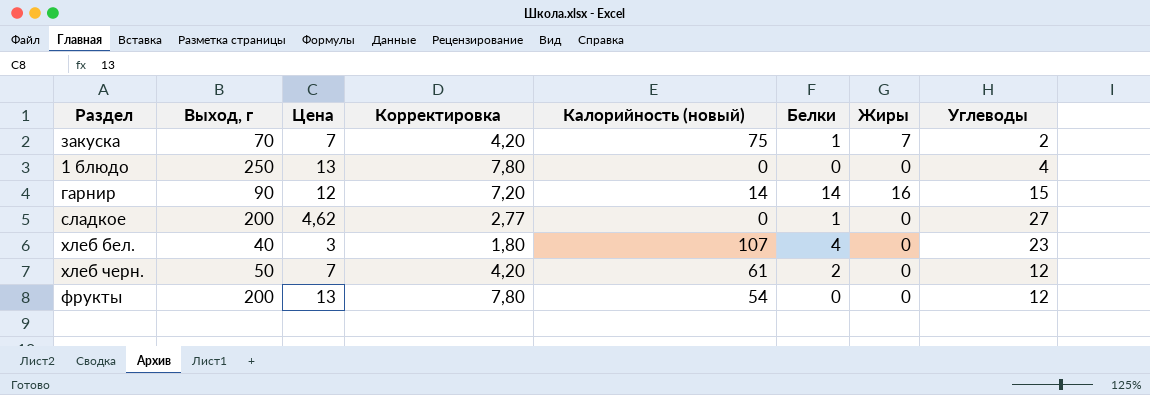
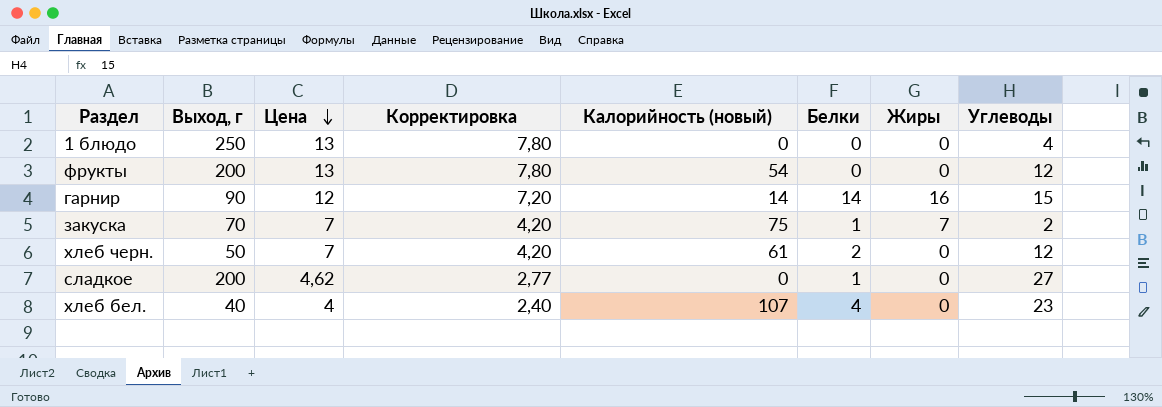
row order: none -> Цена descending
хлеб бел. | Цена: 3 -> 4
хлеб бел. | Корректировка: 1,80 -> 2,40

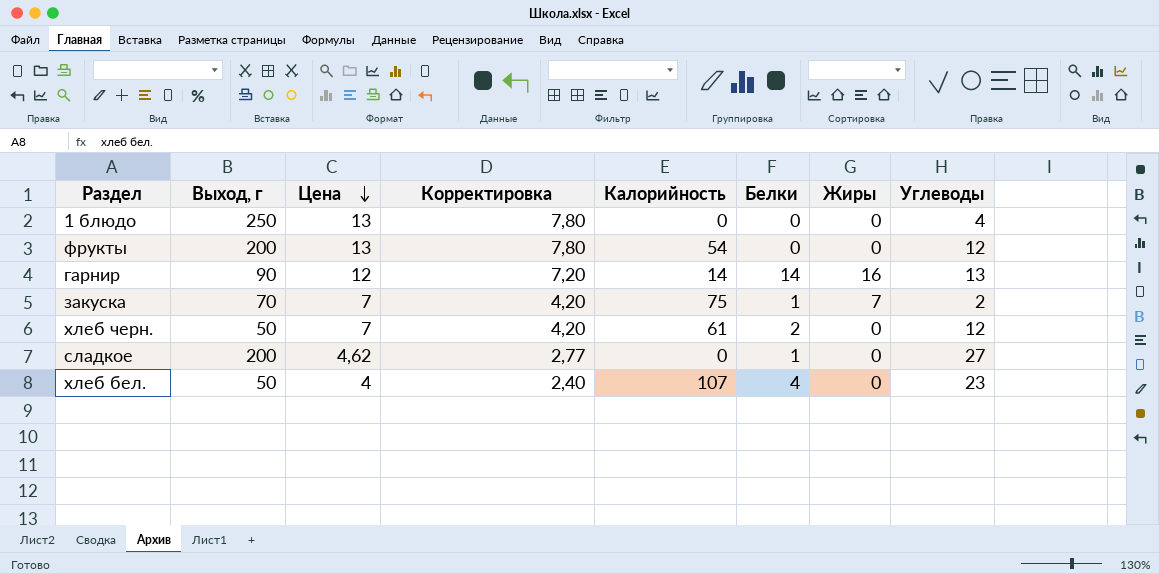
column name: Калорийность (новый) -> Калорийность
гарнир | Углеводы: 15 -> 13
хлеб бел. | Выход, г: 40 -> 50

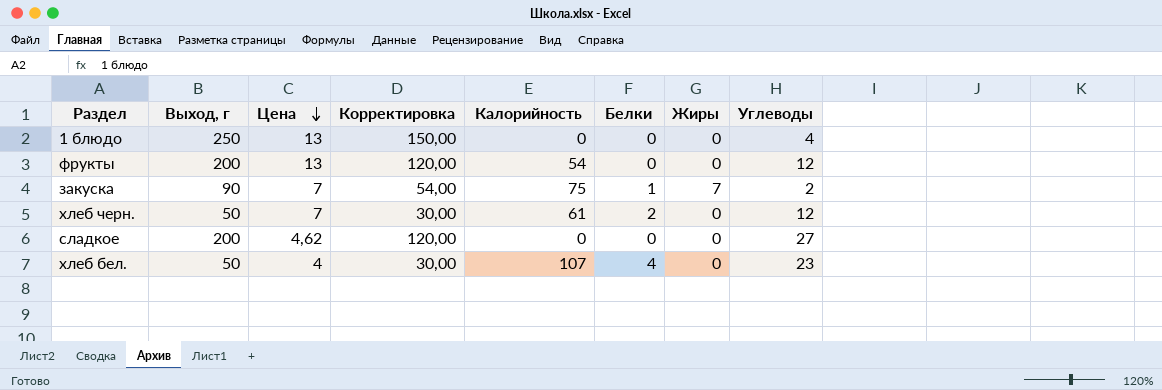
column Корректировка | formula: [Цена] * 0,6 -> [Выход, г] * 0,6
row гарнир: 90 | 12 | 7,20 | 14 | 14 | 16 | 13 -> none
закуска | Выход, г: 70 -> 90
сладкое | Белки: 1 -> 0

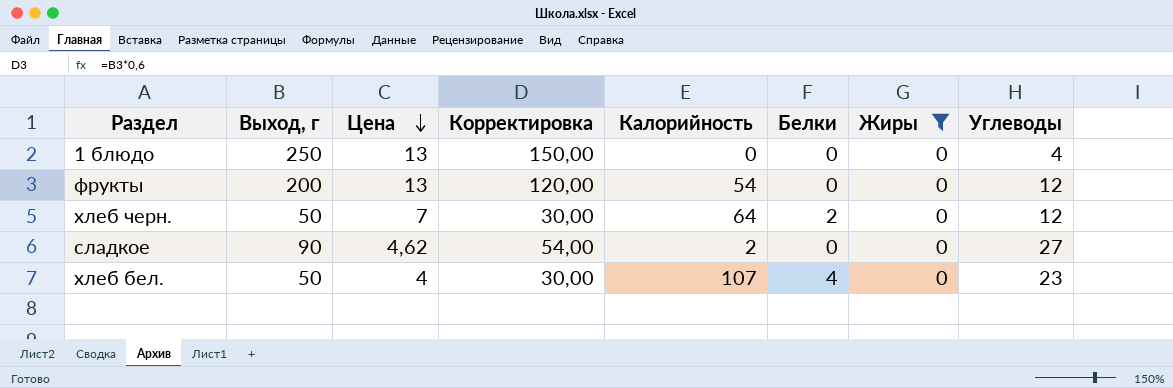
filter: none -> Жиры = 0
хлеб черн. | Калорийность: 61 -> 64
сладкое | Выход, г: 200 -> 90
сладкое | Корректировка: 120,00 -> 54,00
сладкое | Калорийность: 0 -> 2

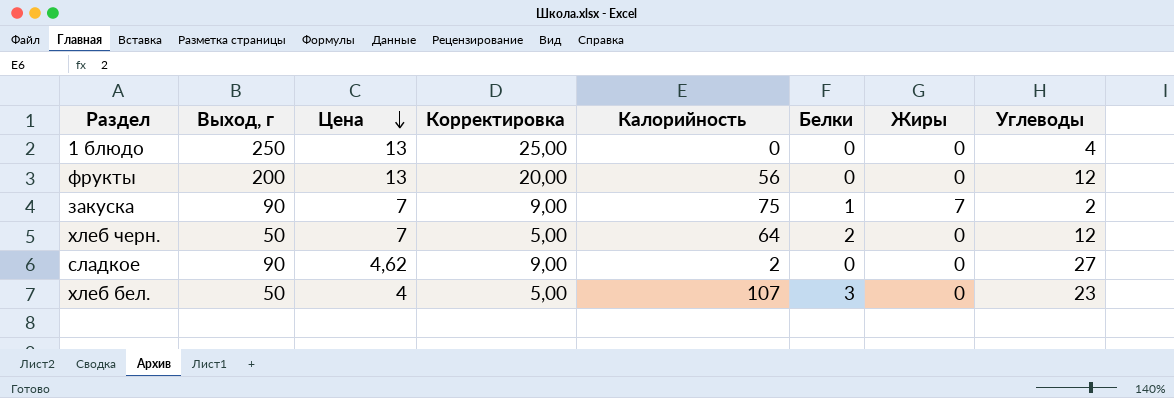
filter: Жиры = 0 -> none
column Корректировка | formula: [Выход, г] * 0,6 -> [Выход, г] * 0,1
фрукты | Калорийность: 54 -> 56
хлеб бел. | Белки: 4 -> 3

